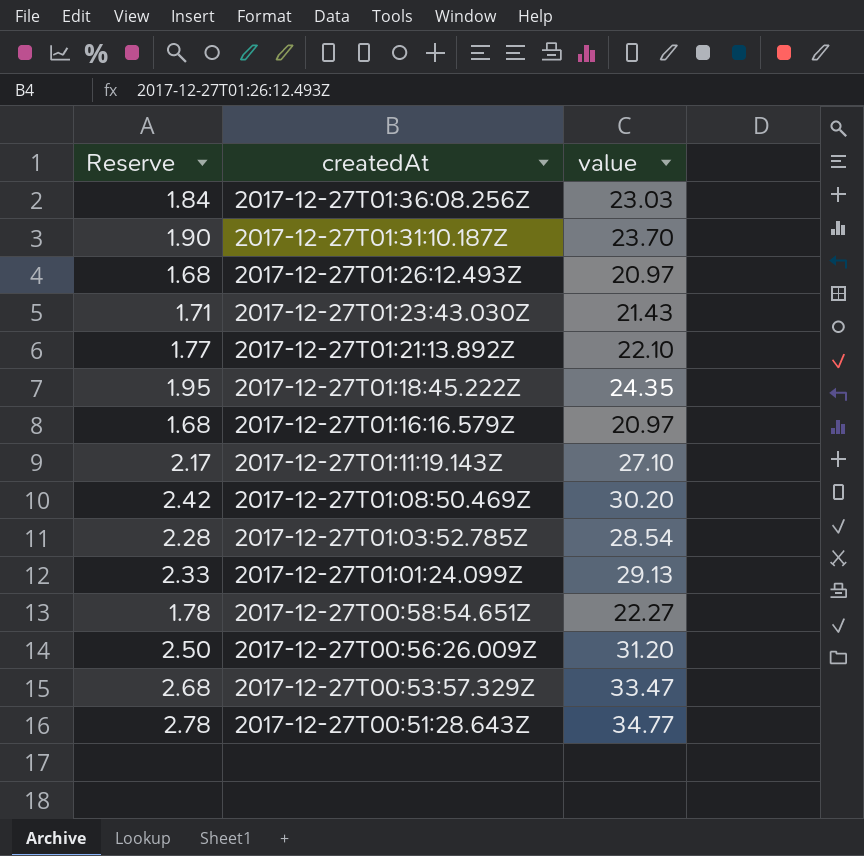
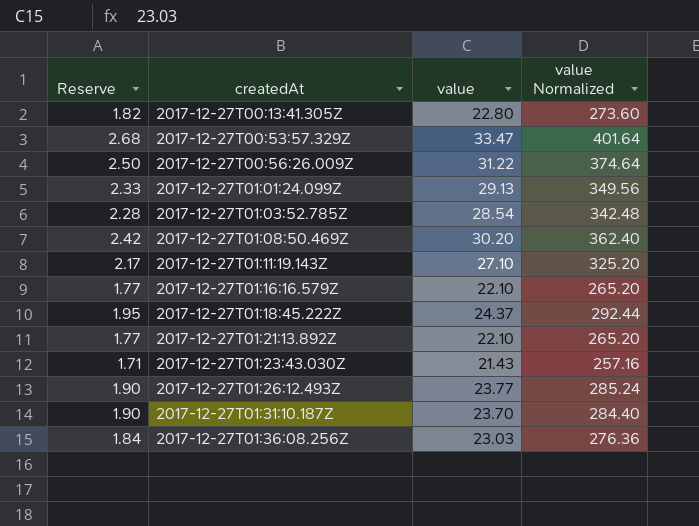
row order: createdAt descending -> createdAt ascending
column value Normalized | formula: none -> [value] * 12
row 2017-12-27T00:58:54.651Z: 1.78 | 22.27 -> none
row 2017-12-27T00:51:28.643Z: 2.78 | 34.77 -> none
row 2017-12-27T00:13:41.305Z: none -> 1.82 | 22.80 | 273.60
2017-12-27T00:56:26.009Z | value: 31.20 -> 31.22
2017-12-27T01:16:16.579Z | Reserve: 1.68 -> 1.77
2017-12-27T01:16:16.579Z | value: 20.97 -> 22.10
2017-12-27T01:18:45.222Z | value: 24.35 -> 24.37
2017-12-27T01:26:12.493Z | Reserve: 1.68 -> 1.90
2017-12-27T01:26:12.493Z | value: 20.97 -> 23.77

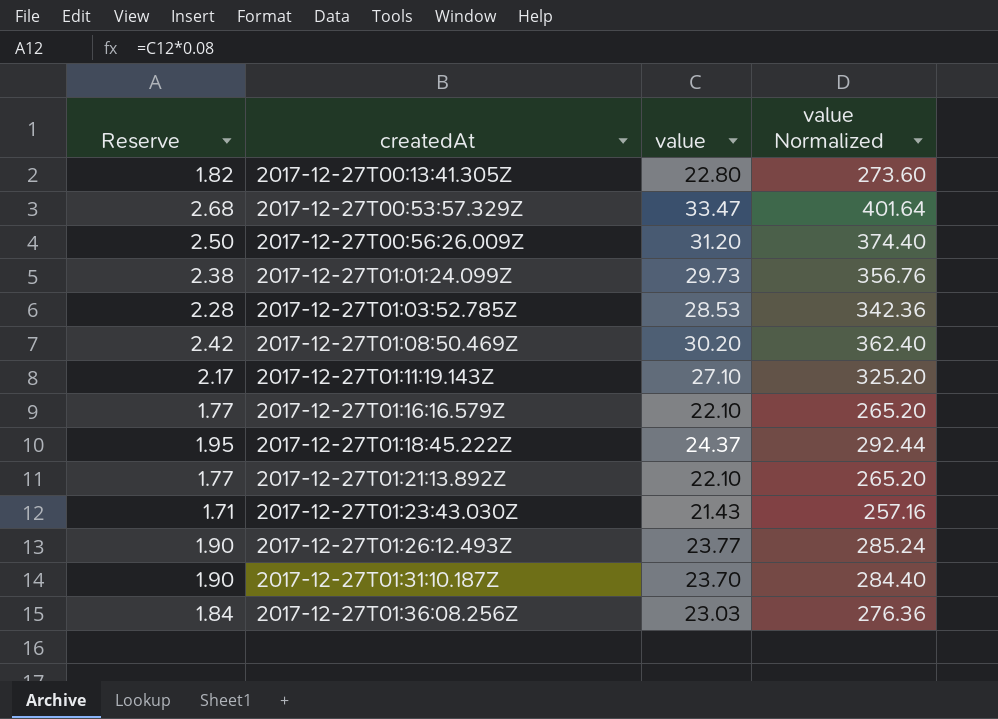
2017-12-27T00:56:26.009Z | value: 31.22 -> 31.20
2017-12-27T00:56:26.009Z | value Normalized: 374.64 -> 374.40
2017-12-27T01:01:24.099Z | Reserve: 2.33 -> 2.38
2017-12-27T01:01:24.099Z | value: 29.13 -> 29.73
2017-12-27T01:01:24.099Z | value Normalized: 349.56 -> 356.76
2017-12-27T01:03:52.785Z | value: 28.54 -> 28.53
2017-12-27T01:03:52.785Z | value Normalized: 342.48 -> 342.36

